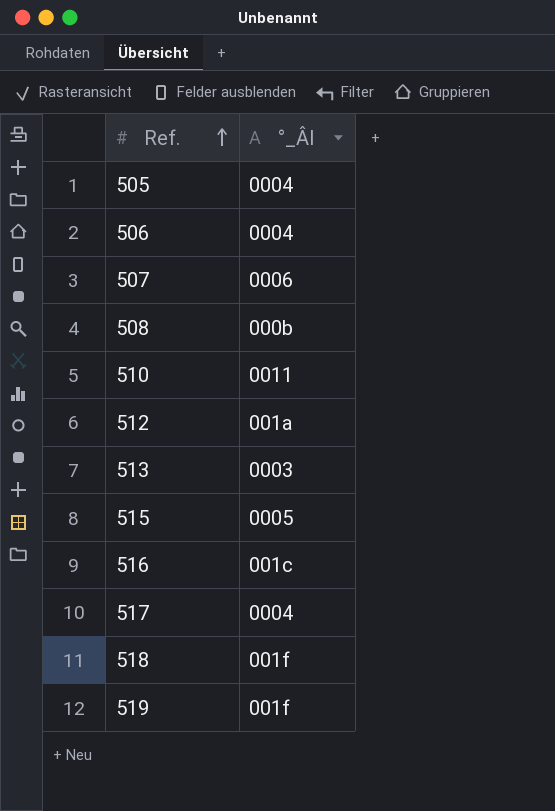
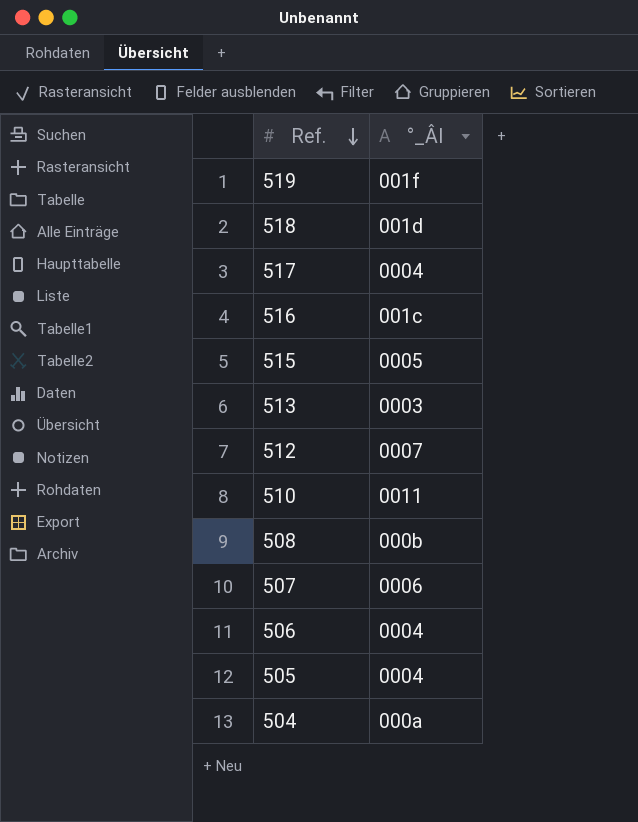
row order: Ref. ascending -> Ref. descending
518 | °_ÂI: 001f -> 001d
512 | °_ÂI: 001a -> 0007
row 504: none -> 000a

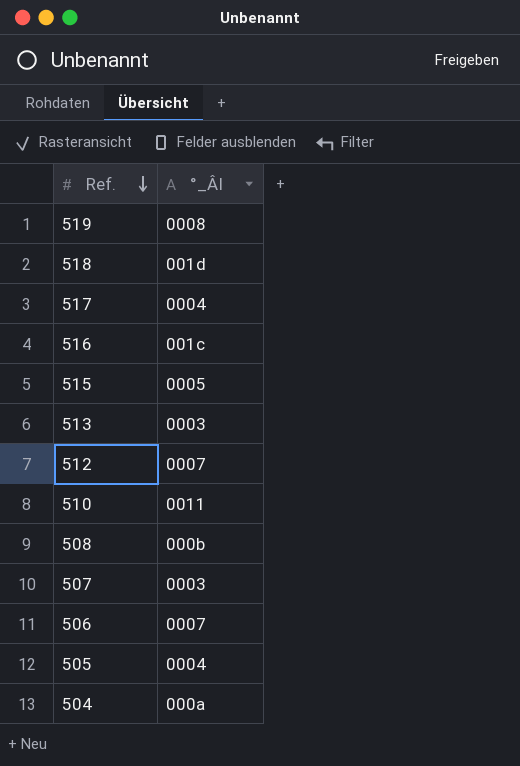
519 | °_ÂI: 001f -> 0008
507 | °_ÂI: 0006 -> 0003
506 | °_ÂI: 0004 -> 0007

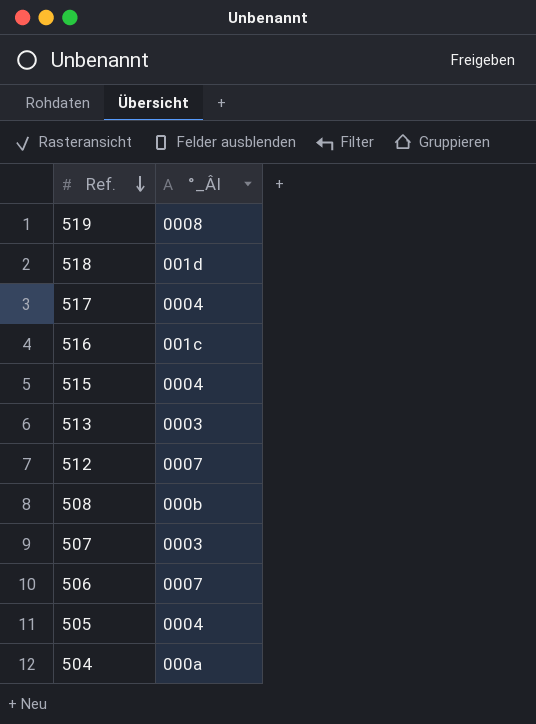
row 510: 0011 -> none
515 | °_ÂI: 0005 -> 0004

